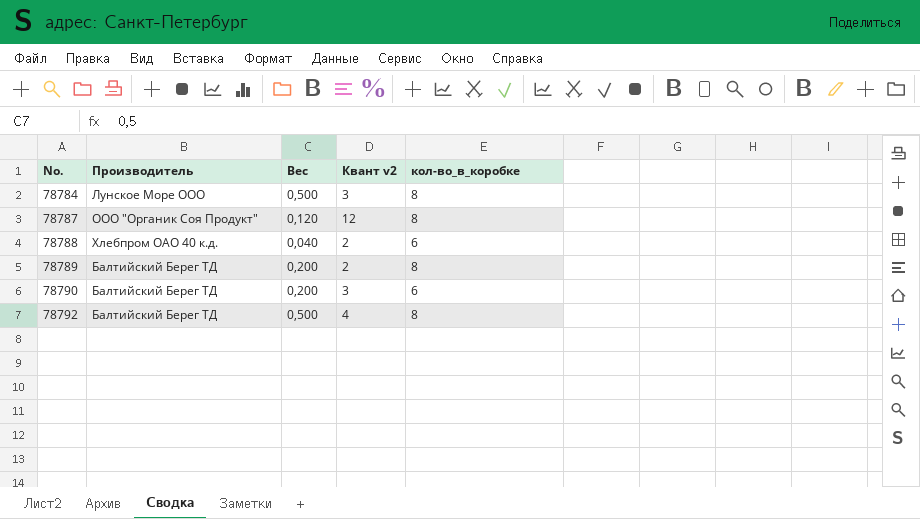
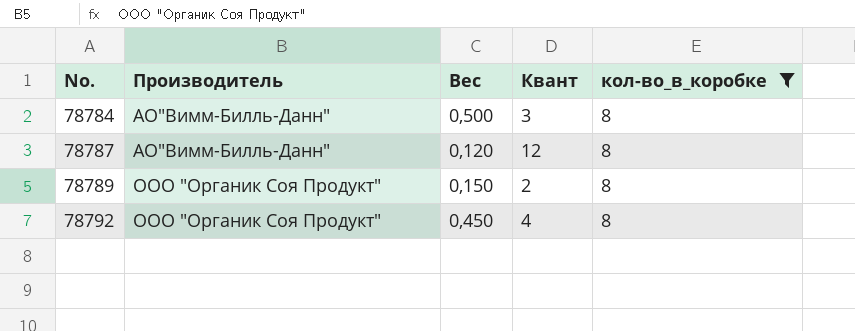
filter: none -> кол-во_в_коробке = 8
column name: Квант v2 -> Квант
78784 | Производитель: Лунское Море ООО -> АО"Вимм-Билль-Данн"
78787 | Производитель: ООО "Органик Соя Продукт" -> АО"Вимм-Билль-Данн"
78789 | Производитель: Балтийский Берег ТД -> ООО "Органик Соя Продукт"
78789 | Вес: 0,200 -> 0,150
78792 | Производитель: Балтийский Берег ТД -> ООО "Органик Соя Продукт"
78792 | Вес: 0,500 -> 0,450

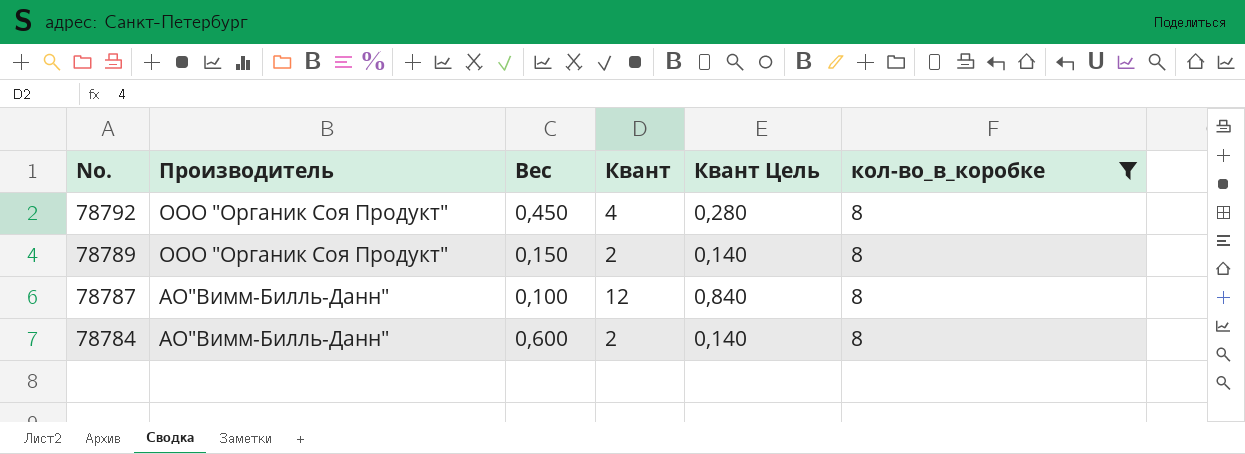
row order: No. ascending -> No. descending
column Квант Цель | formula: none -> [Квант] * 0,07
78787 | Вес: 0,120 -> 0,100
78784 | Вес: 0,500 -> 0,600
78784 | Квант: 3 -> 2

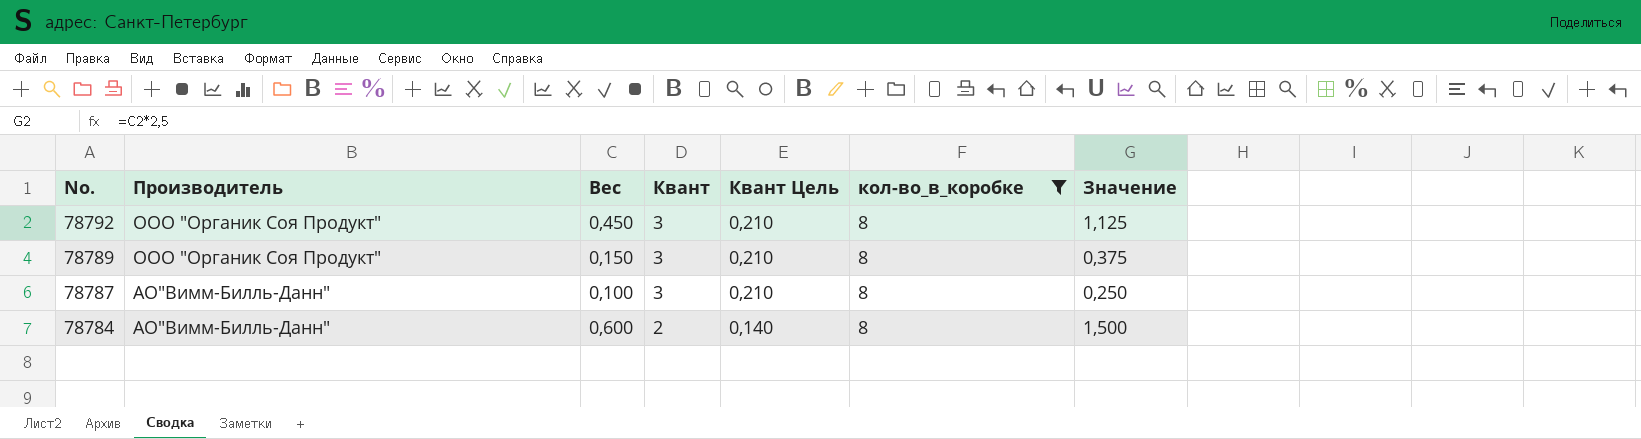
column Значение | formula: none -> [Вес] * 2,5
78792 | Квант: 4 -> 3
78792 | Квант Цель: 0,280 -> 0,210
78789 | Квант: 2 -> 3
78789 | Квант Цель: 0,140 -> 0,210
78787 | Квант: 12 -> 3
78787 | Квант Цель: 0,840 -> 0,210

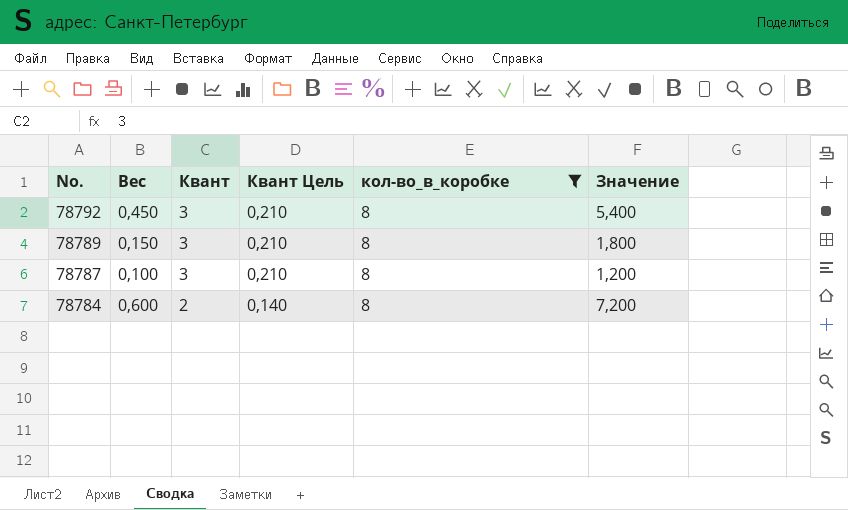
column Производитель | position: 2 -> none
column Значение | formula: [Вес] * 2,5 -> [Вес] * 12

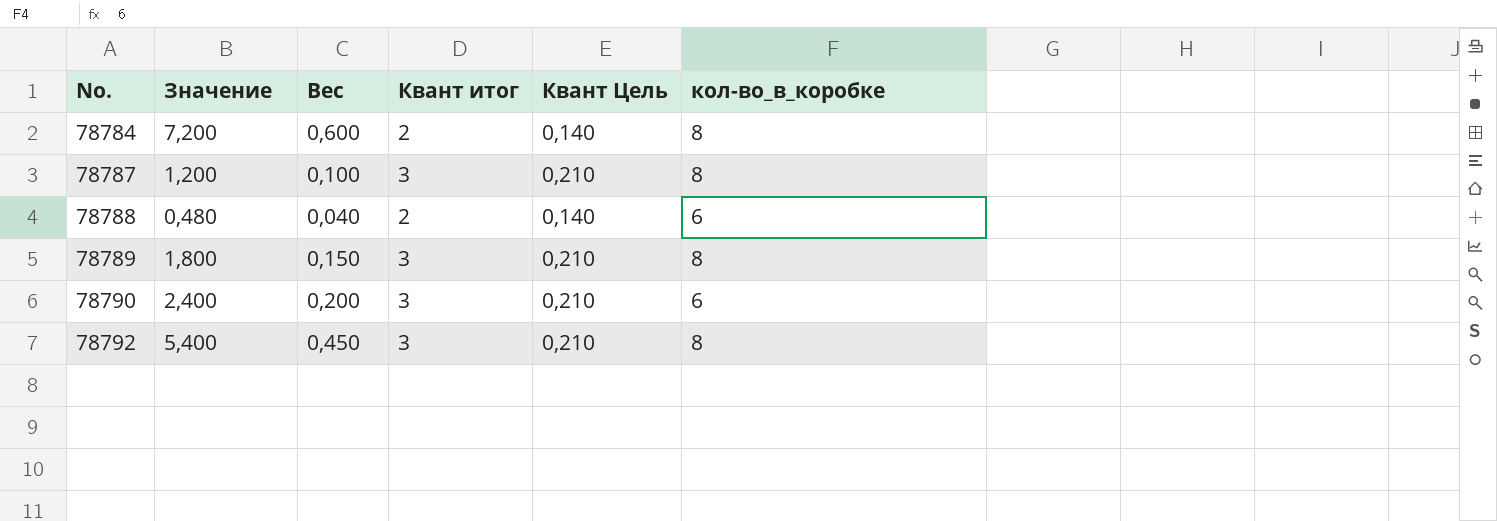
filter: кол-во_в_коробке = 8 -> none
row order: No. descending -> No. ascending
column Значение | position: 6 -> 2
column name: Квант -> Квант итог

